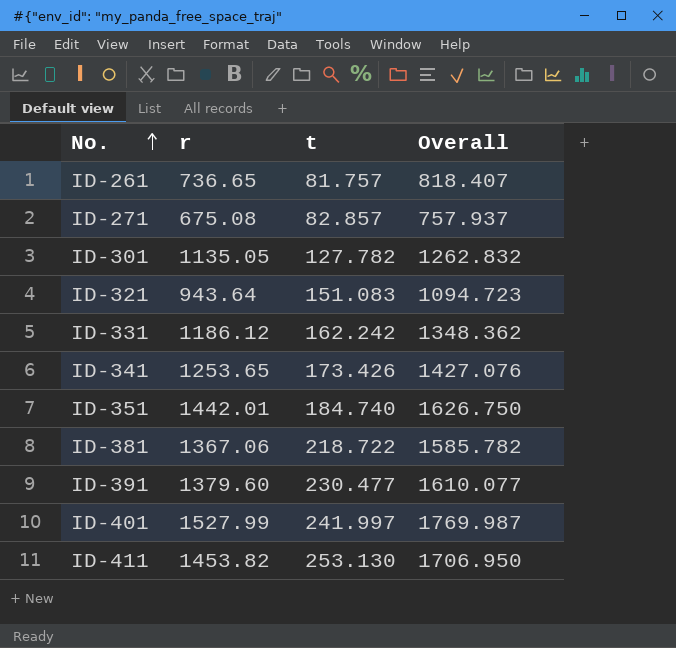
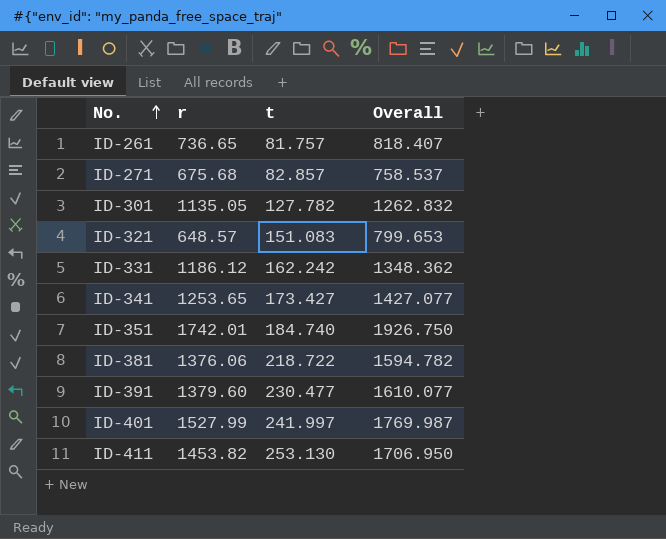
ID-271 | r: 675.08 -> 675.68
ID-271 | Overall: 757.937 -> 758.537
ID-321 | r: 943.64 -> 648.57
ID-321 | Overall: 1094.723 -> 799.653
ID-341 | t: 173.426 -> 173.427
ID-341 | Overall: 1427.076 -> 1427.077
ID-351 | r: 1442.01 -> 1742.01
ID-351 | Overall: 1626.750 -> 1926.750
ID-381 | r: 1367.06 -> 1376.06
ID-381 | Overall: 1585.782 -> 1594.782

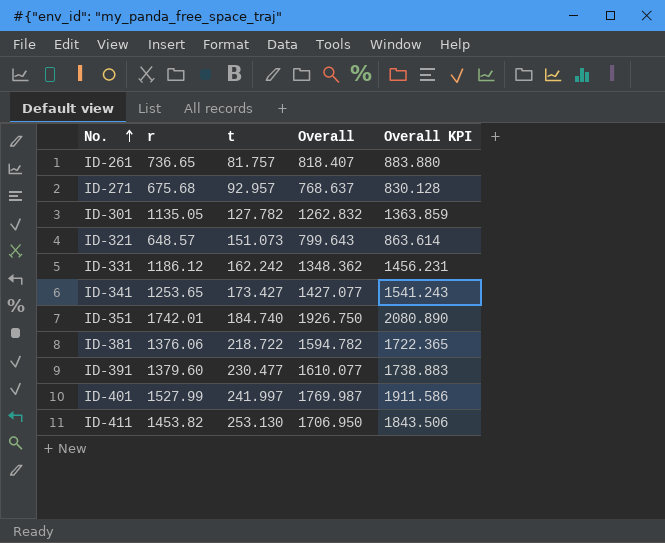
column Overall KPI | formula: none -> [Overall] * 1.08
ID-271 | t: 82.857 -> 92.957
ID-271 | Overall: 758.537 -> 768.637
ID-321 | t: 151.083 -> 151.073
ID-321 | Overall: 799.653 -> 799.643

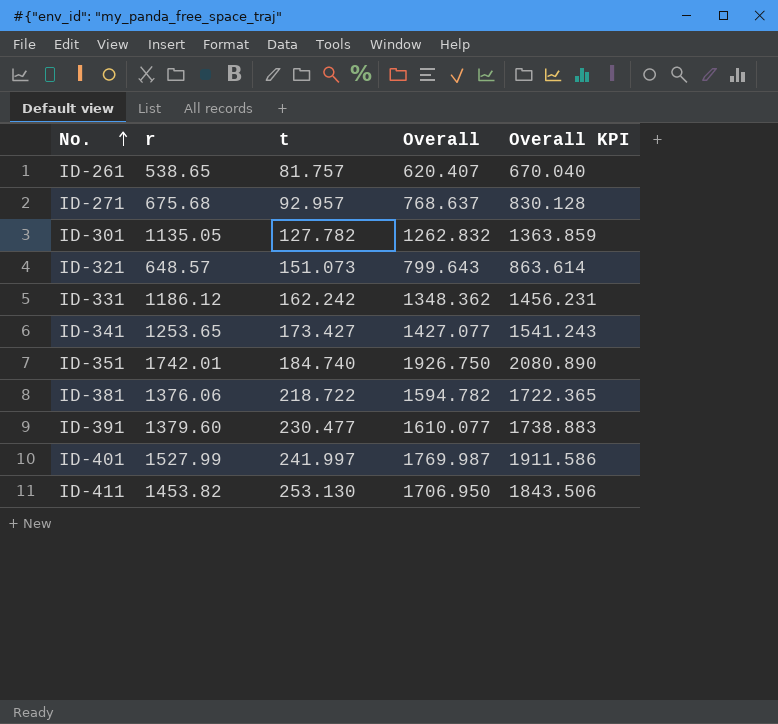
ID-261 | r: 736.65 -> 538.65
ID-261 | Overall: 818.407 -> 620.407
ID-261 | Overall KPI: 883.880 -> 670.040

